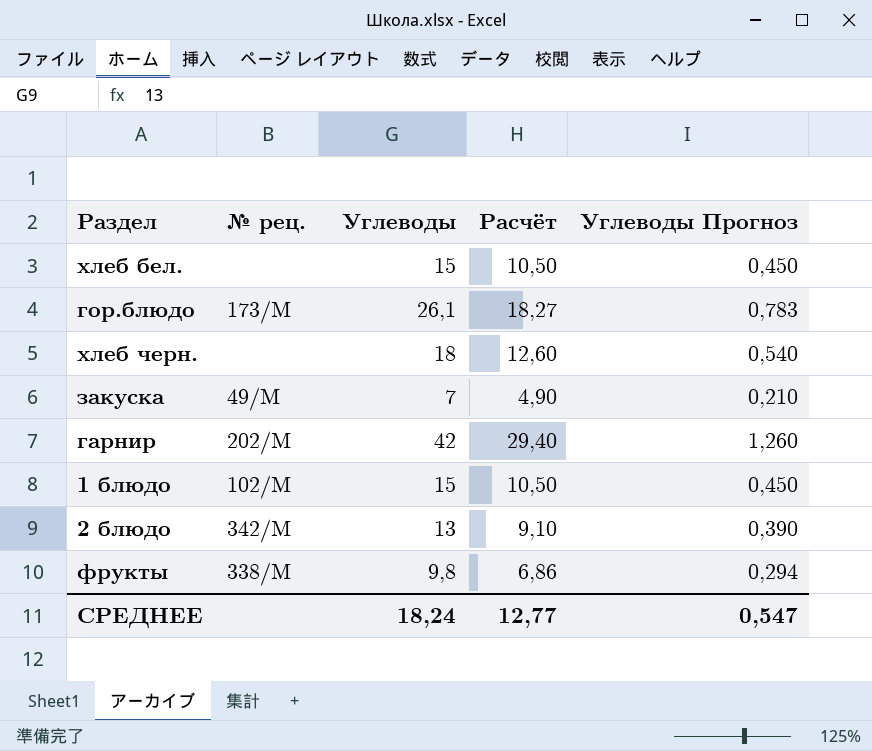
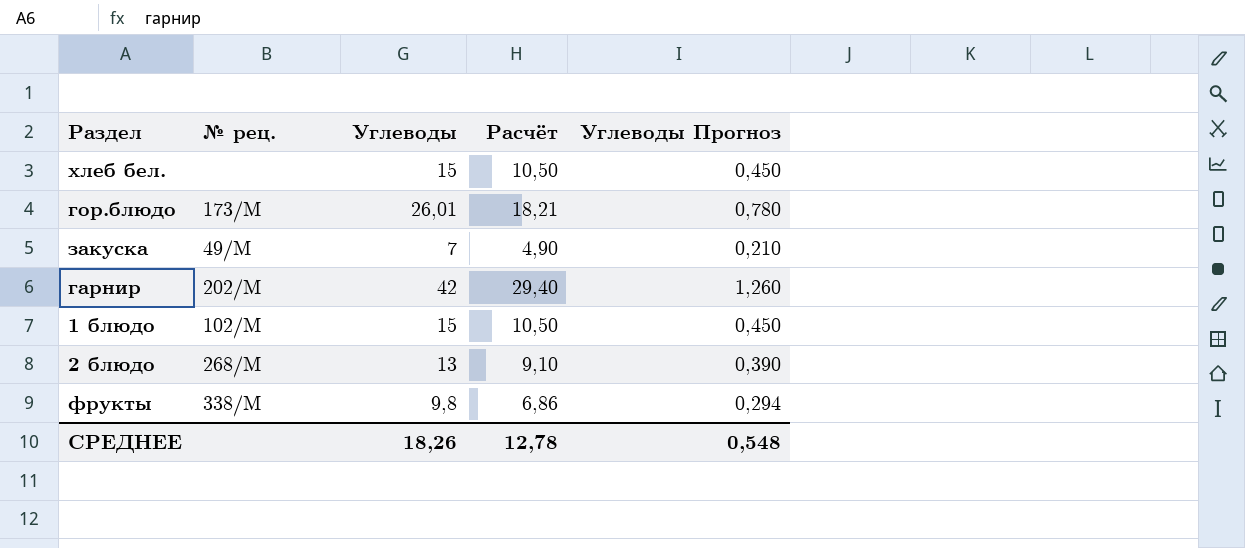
row хлеб черн.: none | 18 | 12,60 | 0,540 -> none
гор.блюдо | Углеводы: 26,1 -> 26,01
гор.блюдо | Расчёт: 18,27 -> 18,21
гор.блюдо | Углеводы Прогноз: 0,783 -> 0,780
2 блюдо | № рец.: 342/М -> 268/М
СРЕДНЕЕ | Углеводы: 18,24 -> 18,26
СРЕДНЕЕ | Расчёт: 12,77 -> 12,78
СРЕДНЕЕ | Углеводы Прогноз: 0,547 -> 0,548

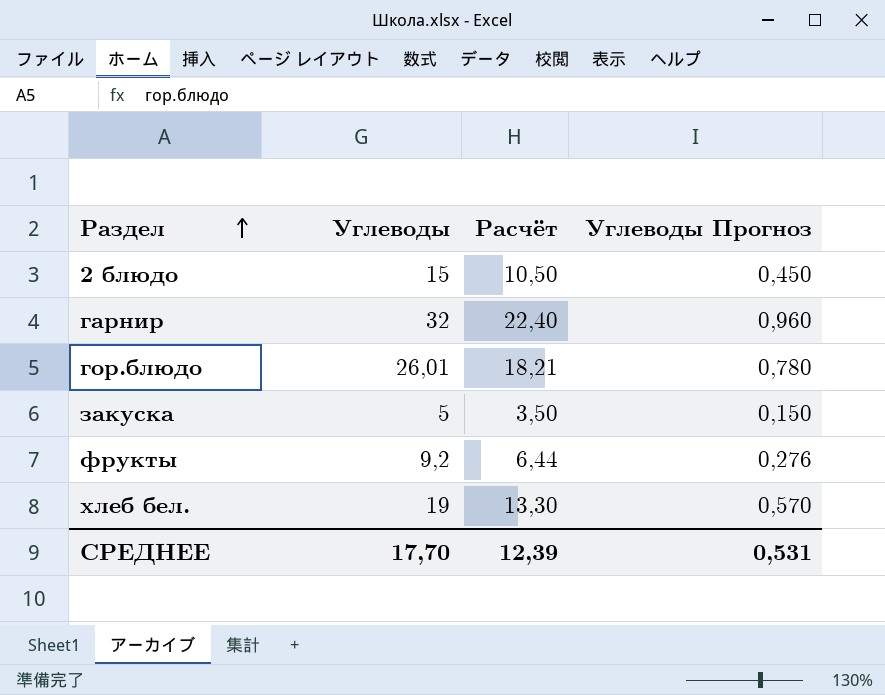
row order: none -> Раздел ascending
column № рец. | position: 2 -> none
row 1 блюдо: 102/М | 15 | 10,50 | 0,450 -> none
2 блюдо | Углеводы: 13 -> 15
2 блюдо | Расчёт: 9,10 -> 10,50
2 блюдо | Углеводы Прогноз: 0,390 -> 0,450
гарнир | Углеводы: 42 -> 32
гарнир | Расчёт: 29,40 -> 22,40
гарнир | Углеводы Прогноз: 1,260 -> 0,960
закуска | Углеводы: 7 -> 5
закуска | Расчёт: 4,90 -> 3,50
закуска | Углеводы Прогноз: 0,210 -> 0,150
фрукты | Углеводы: 9,8 -> 9,2
фрукты | Расчёт: 6,86 -> 6,44
фрукты | Углеводы Прогноз: 0,294 -> 0,276
хлеб бел. | Углеводы: 15 -> 19
хлеб бел. | Расчёт: 10,50 -> 13,30
хлеб бел. | Углеводы Прогноз: 0,450 -> 0,570
СРЕДНЕЕ | Углеводы: 18,26 -> 17,70
СРЕДНЕЕ | Расчёт: 12,78 -> 12,39
СРЕДНЕЕ | Углеводы Прогноз: 0,548 -> 0,531

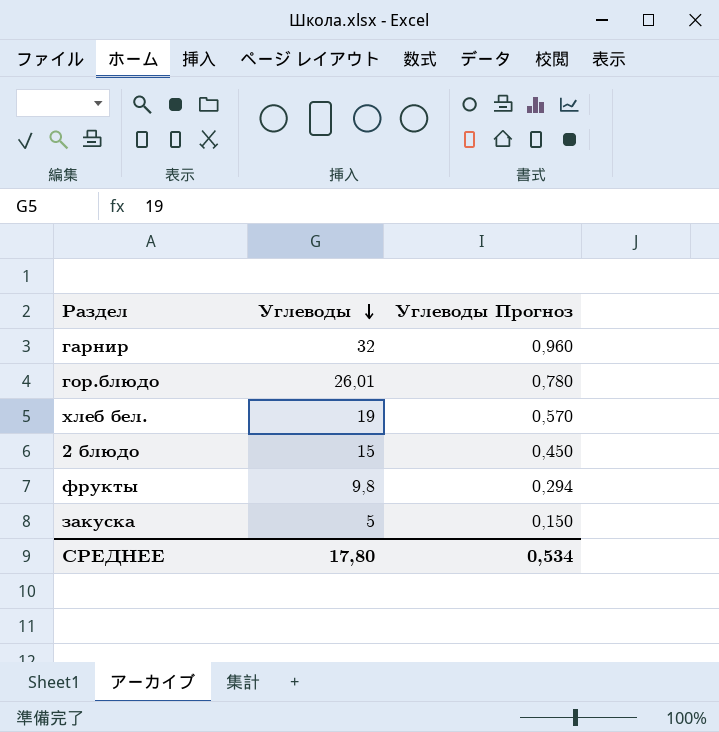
row order: Раздел ascending -> Углеводы descending
column Расчёт | formula: [Углеводы] * 0,7 -> none
фрукты | Углеводы: 9,2 -> 9,8
фрукты | Углеводы Прогноз: 0,276 -> 0,294
СРЕДНЕЕ | Углеводы: 17,70 -> 17,80
СРЕДНЕЕ | Углеводы Прогноз: 0,531 -> 0,534

